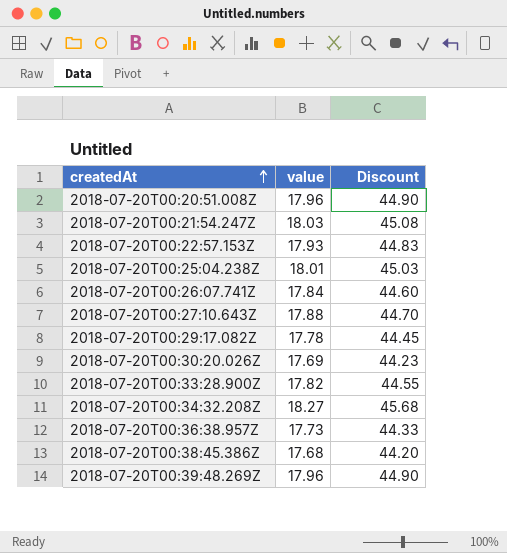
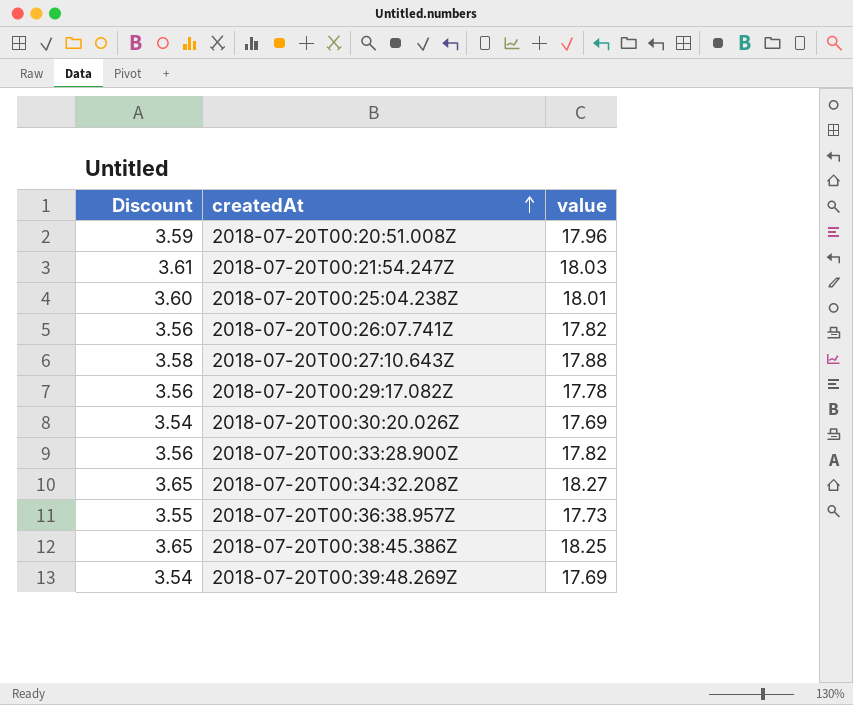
column Discount | formula: [value] * 2.5 -> [value] * 0.2
column Discount | position: 3 -> 1
row 2018-07-20T00:22:57.153Z: 17.93 | 44.83 -> none
2018-07-20T00:26:07.741Z | value: 17.84 -> 17.82
2018-07-20T00:38:45.386Z | value: 17.68 -> 18.25
2018-07-20T00:39:48.269Z | value: 17.96 -> 17.69

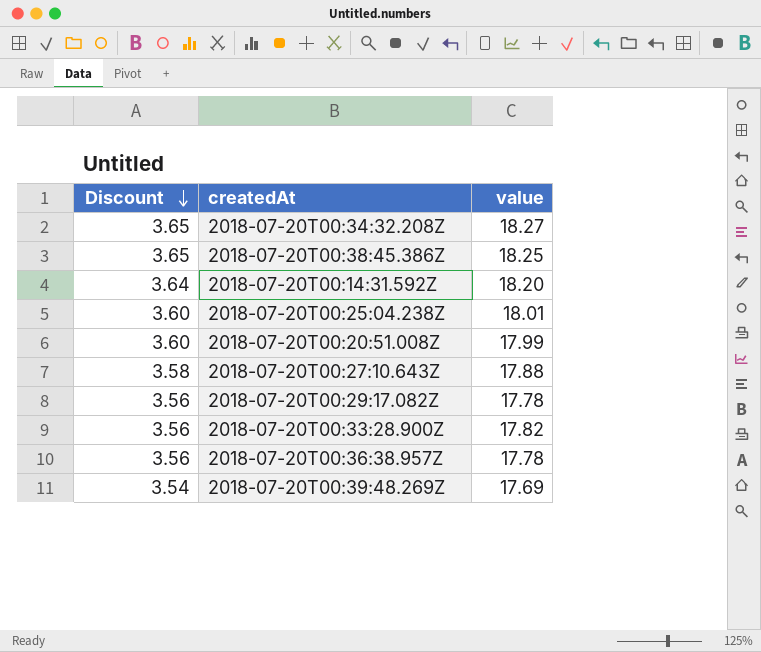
row order: createdAt ascending -> Discount descending
row 2018-07-20T00:21:54.247Z: 3.61 | 18.03 -> none
row 2018-07-20T00:26:07.741Z: 3.56 | 17.82 -> none
row 2018-07-20T00:30:20.026Z: 3.54 | 17.69 -> none
row 2018-07-20T00:14:31.592Z: none -> 3.64 | 18.20
2018-07-20T00:20:51.008Z | Discount: 3.59 -> 3.60
2018-07-20T00:20:51.008Z | value: 17.96 -> 17.99
2018-07-20T00:36:38.957Z | Discount: 3.55 -> 3.56
2018-07-20T00:36:38.957Z | value: 17.73 -> 17.78

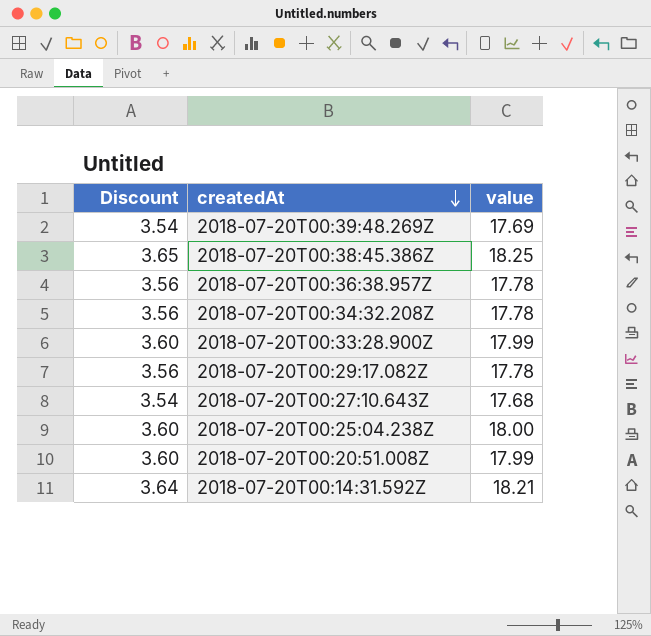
row order: Discount descending -> createdAt descending
2018-07-20T00:34:32.208Z | Discount: 3.65 -> 3.56
2018-07-20T00:34:32.208Z | value: 18.27 -> 17.78
2018-07-20T00:33:28.900Z | Discount: 3.56 -> 3.60
2018-07-20T00:33:28.900Z | value: 17.82 -> 17.99
2018-07-20T00:27:10.643Z | Discount: 3.58 -> 3.54
2018-07-20T00:27:10.643Z | value: 17.88 -> 17.68
2018-07-20T00:25:04.238Z | value: 18.01 -> 18.00
2018-07-20T00:14:31.592Z | value: 18.20 -> 18.21

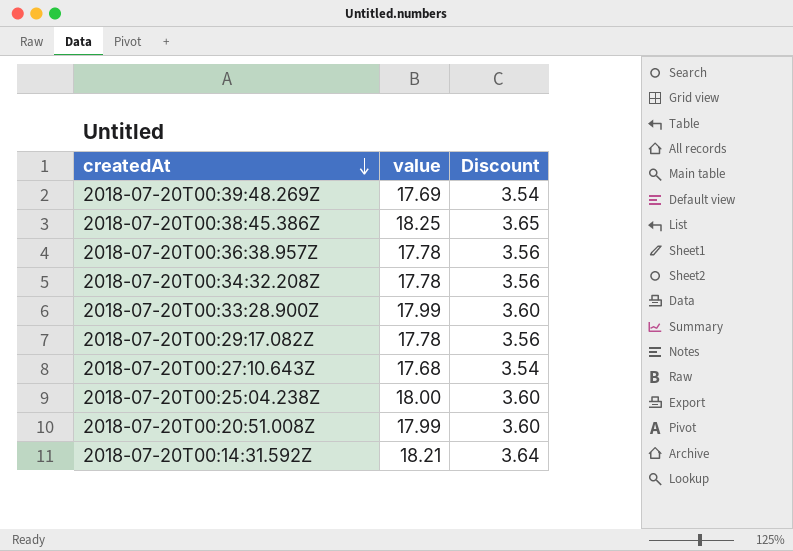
column Discount | position: 1 -> 3

